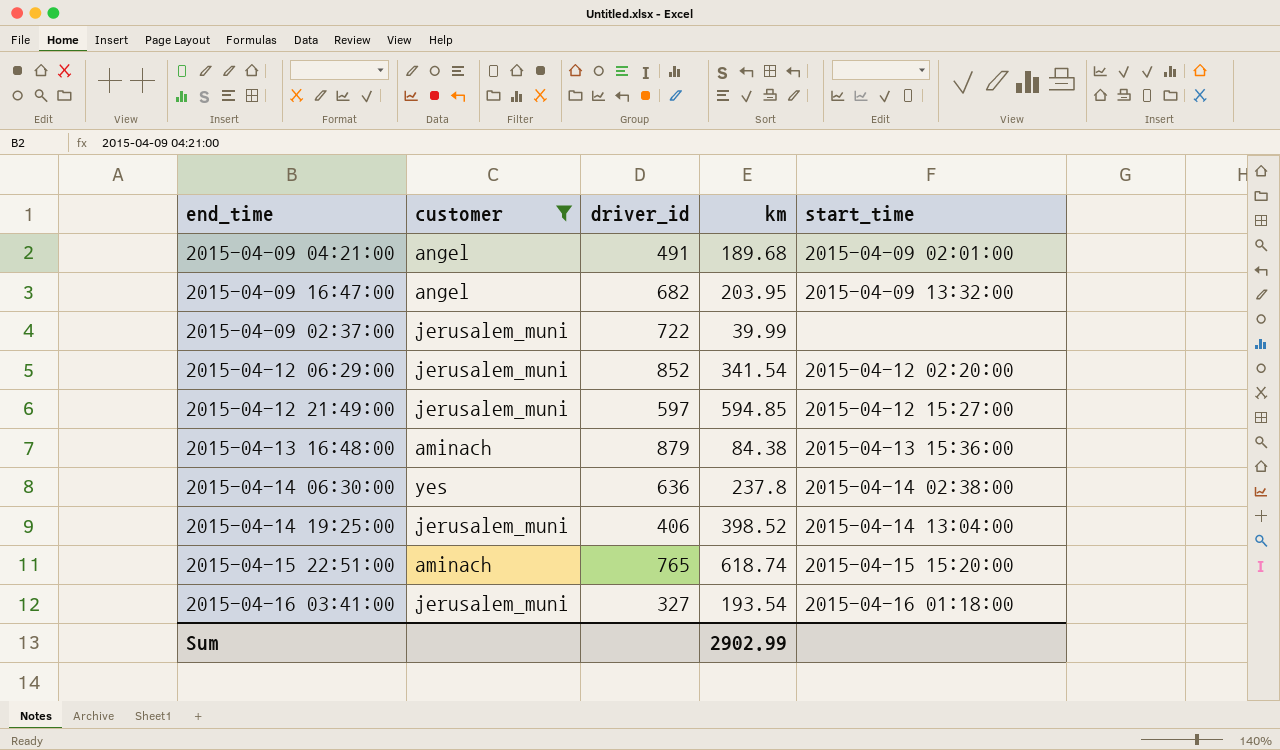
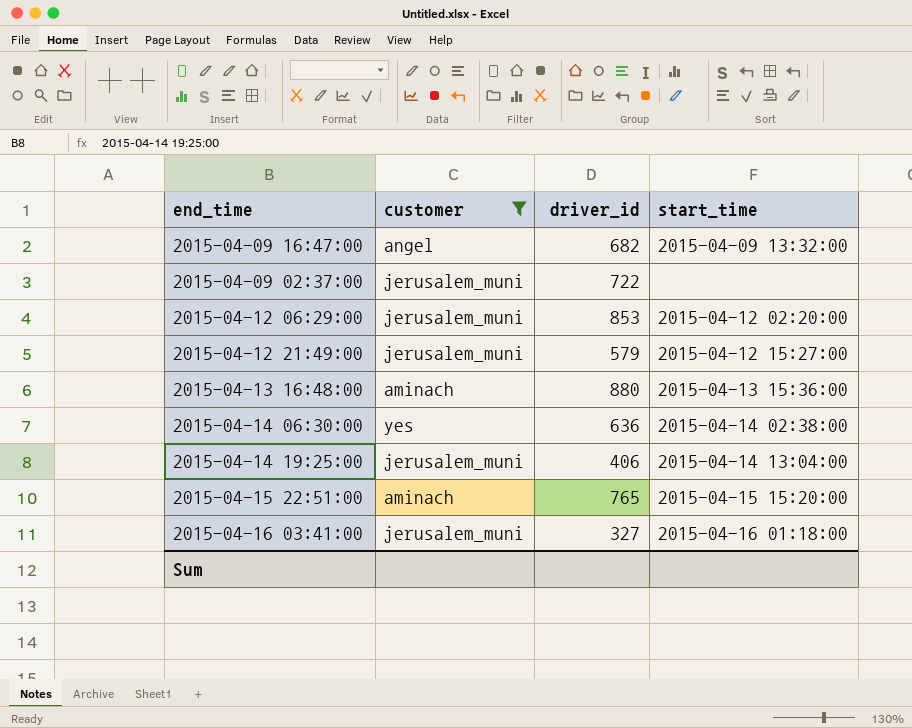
column km | position: 4 -> none
row 2015-04-09 04:21:00: angel | 491 | 189.68 | 2015-04-09 02:01:00 -> none
2015-04-12 06:29:00 | driver_id: 852 -> 853
2015-04-12 21:49:00 | driver_id: 597 -> 579
2015-04-13 16:48:00 | driver_id: 879 -> 880

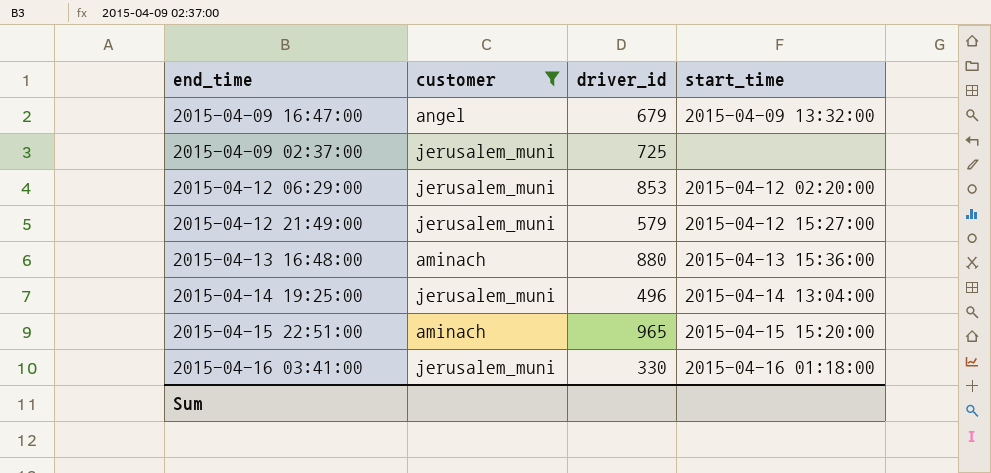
row 2015-04-14 06:30:00: yes | 636 | 2015-04-14 02:38:00 -> none
2015-04-09 16:47:00 | driver_id: 682 -> 679
2015-04-09 02:37:00 | driver_id: 722 -> 725
2015-04-14 19:25:00 | driver_id: 406 -> 496
2015-04-15 22:51:00 | driver_id: 765 -> 965
2015-04-16 03:41:00 | driver_id: 327 -> 330

